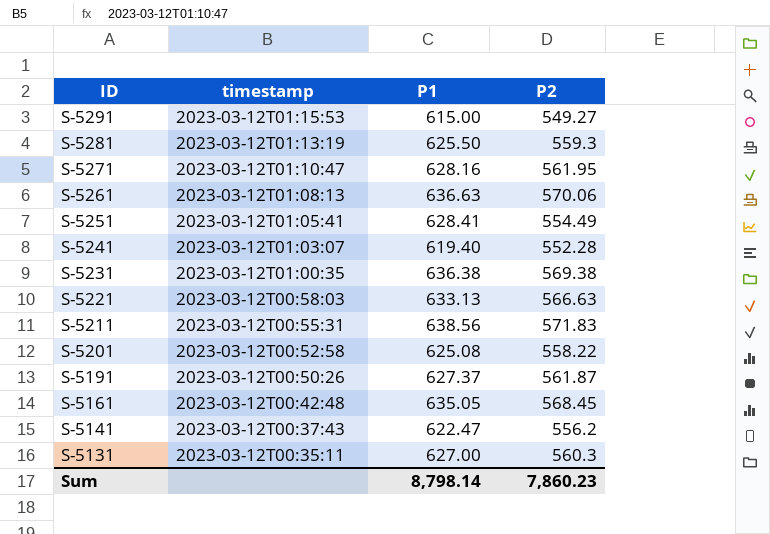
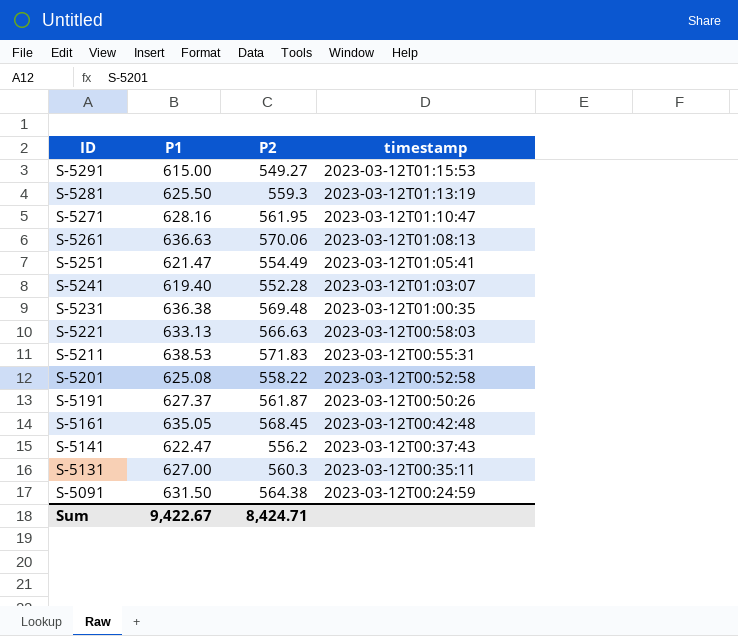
column timestamp | position: 2 -> 4
S-5251 | P1: 628.41 -> 621.47
S-5231 | P2: 569.38 -> 569.48
S-5211 | P1: 638.56 -> 638.53
row S-5091: none -> 631.50 | 564.38 | 2023-03-12T00:24:59
Sum | P1: 8,798.14 -> 9,422.67
Sum | P2: 7,860.23 -> 8,424.71

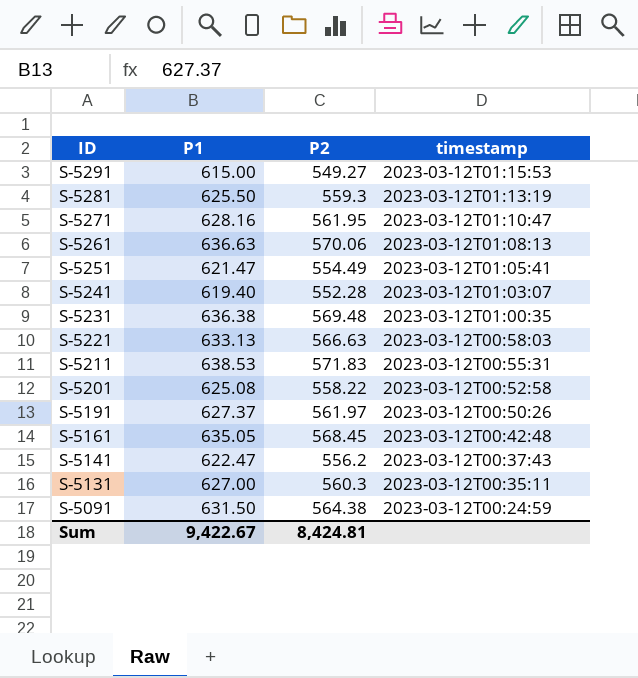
S-5191 | P2: 561.87 -> 561.97
Sum | P2: 8,424.71 -> 8,424.81

